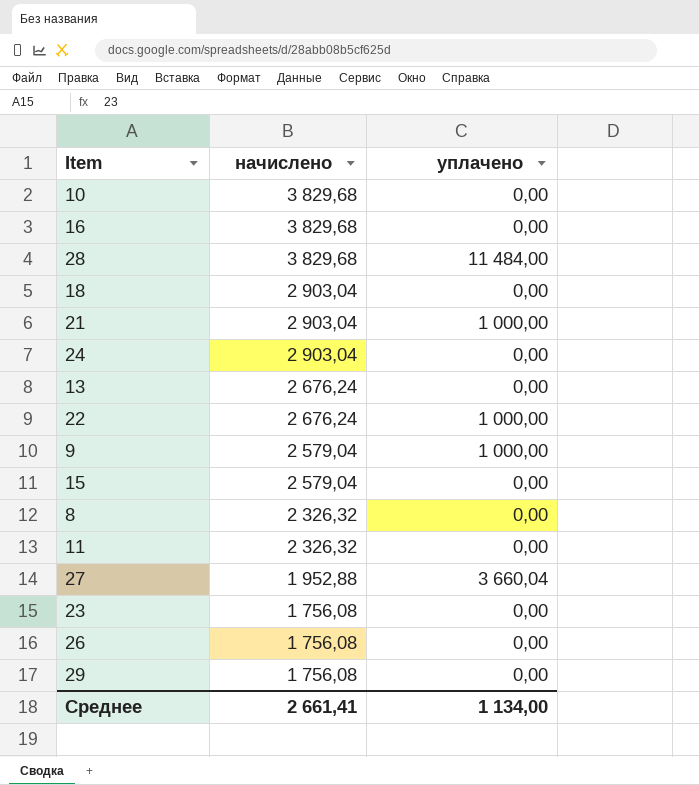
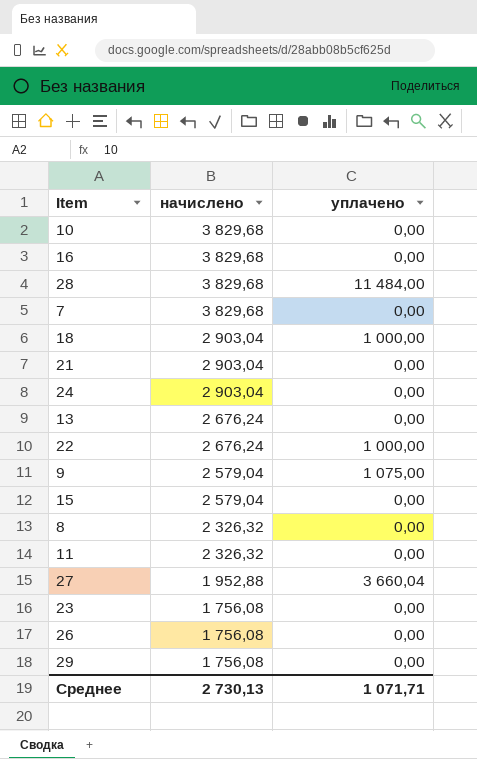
row 7: none -> 3 829,68 | 0,00
18 | уплачено: 0,00 -> 1 000,00
21 | уплачено: 1 000,00 -> 0,00
9 | уплачено: 1 000,00 -> 1 075,00
Среднее | начислено: 2 661,41 -> 2 730,13
Среднее | уплачено: 1 134,00 -> 1 071,71

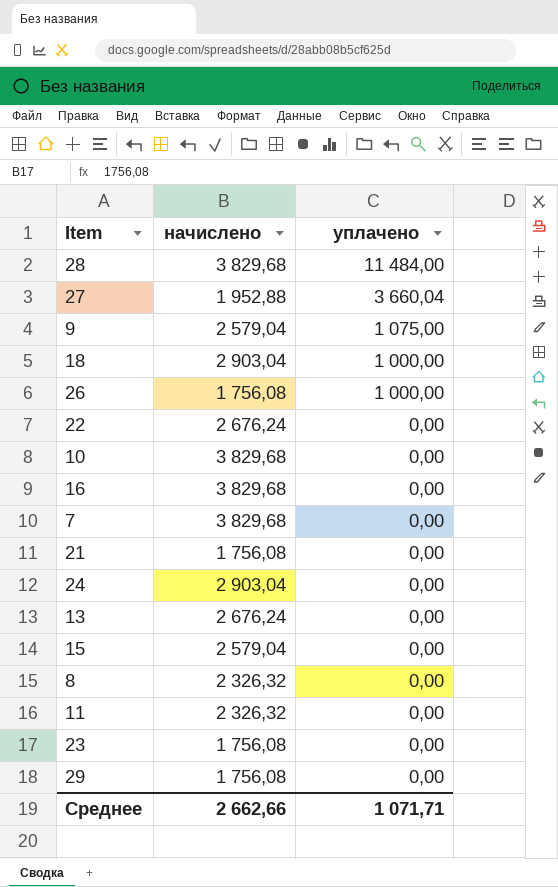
row order: начислено descending -> уплачено descending
26 | уплачено: 0,00 -> 1 000,00
22 | уплачено: 1 000,00 -> 0,00
21 | начислено: 2 903,04 -> 1 756,08
Среднее | начислено: 2 730,13 -> 2 662,66

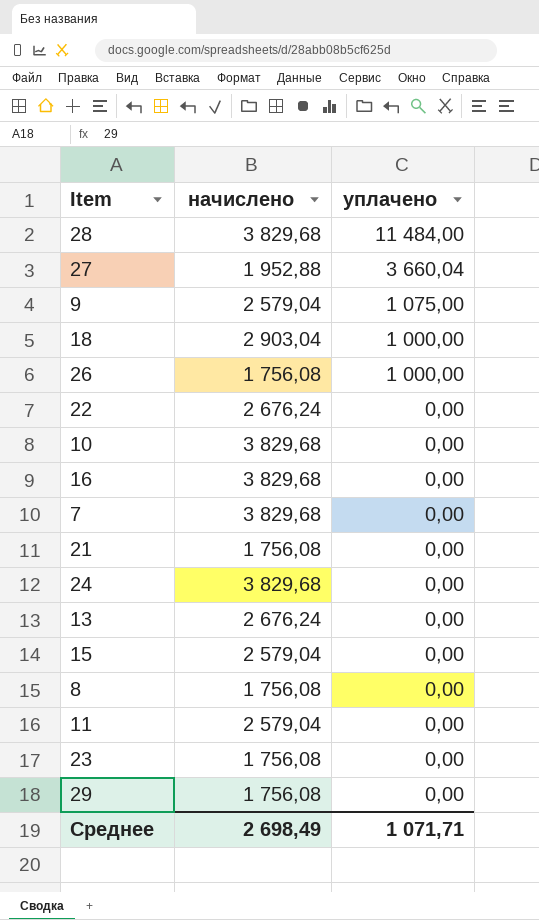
24 | начислено: 2 903,04 -> 3 829,68
8 | начислено: 2 326,32 -> 1 756,08
11 | начислено: 2 326,32 -> 2 579,04
Среднее | начислено: 2 662,66 -> 2 698,49

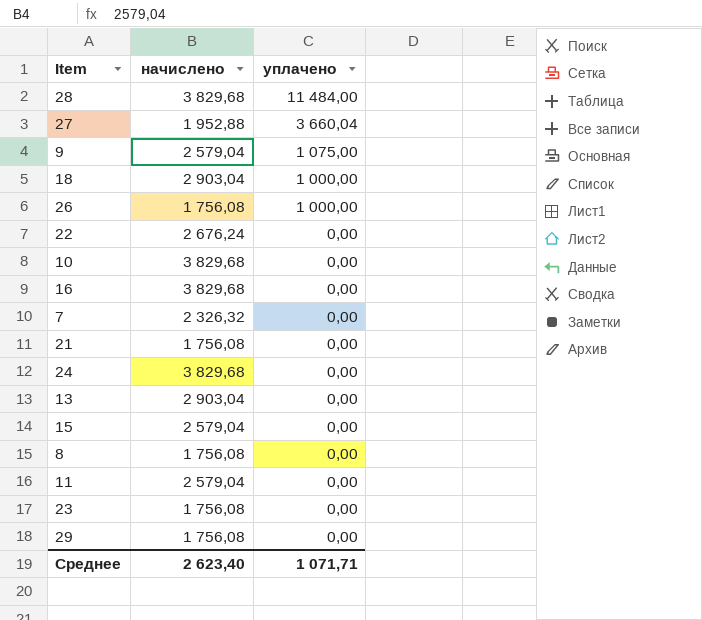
7 | начислено: 3 829,68 -> 2 326,32
13 | начислено: 2 676,24 -> 2 903,04
Среднее | начислено: 2 698,49 -> 2 623,40

